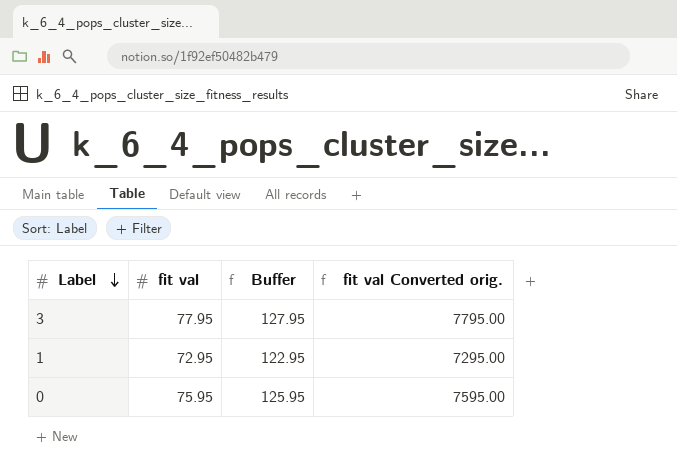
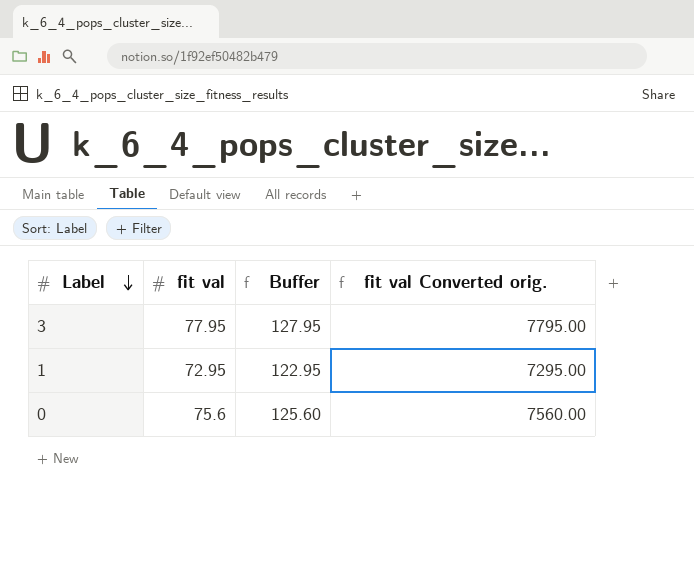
0 | fit val: 75.95 -> 75.6
0 | Buffer: 125.95 -> 125.60
0 | fit val Converted orig.: 7595.00 -> 7560.00

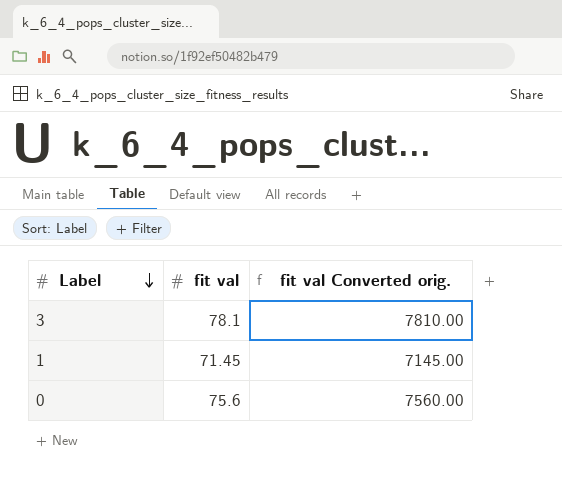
column Buffer | formula: [fit val] + 50 -> none
3 | fit val: 77.95 -> 78.1
3 | fit val Converted orig.: 7795.00 -> 7810.00
1 | fit val: 72.95 -> 71.45
1 | fit val Converted orig.: 7295.00 -> 7145.00

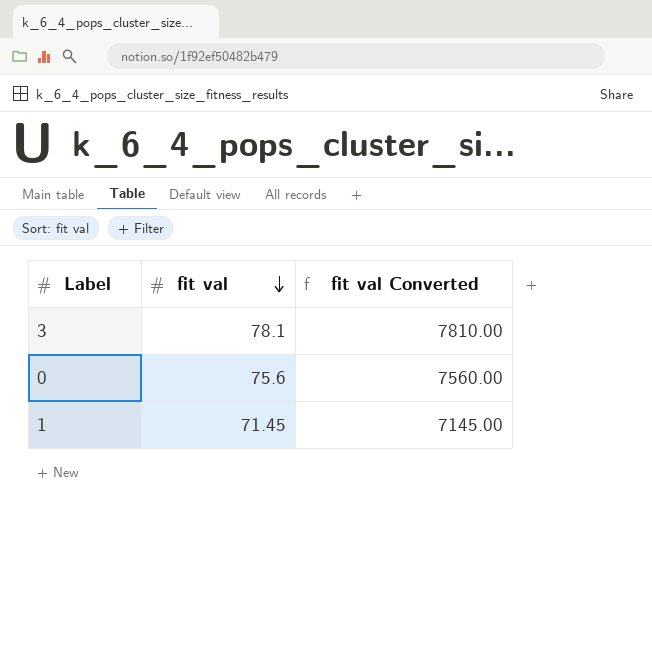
row order: Label descending -> fit val descending
column name: fit val Converted orig. -> fit val Converted

